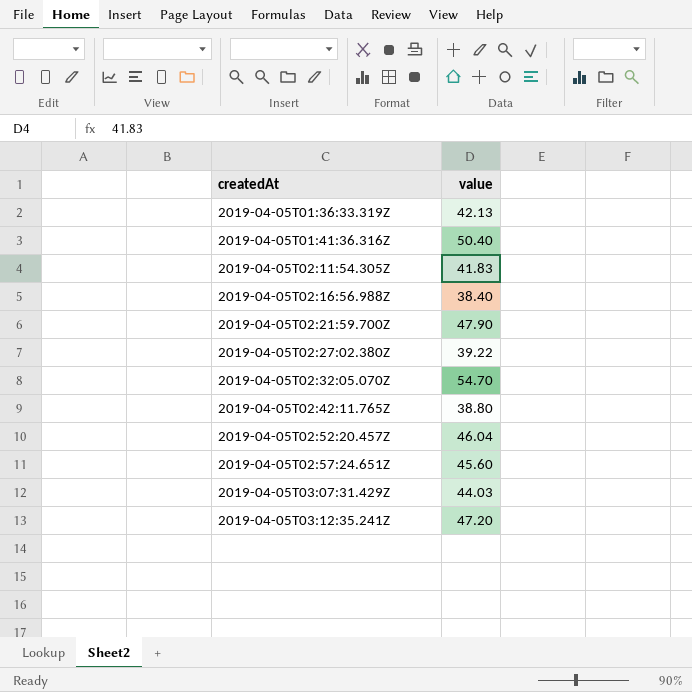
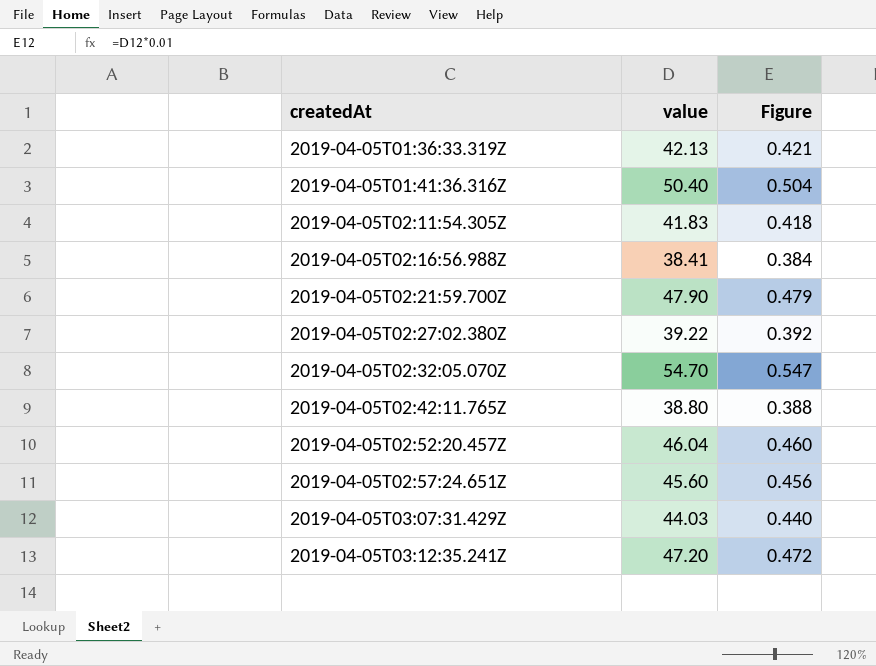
column Figure | formula: none -> [value] * 0.01
2019-04-05T02:16:56.988Z | value: 38.40 -> 38.41

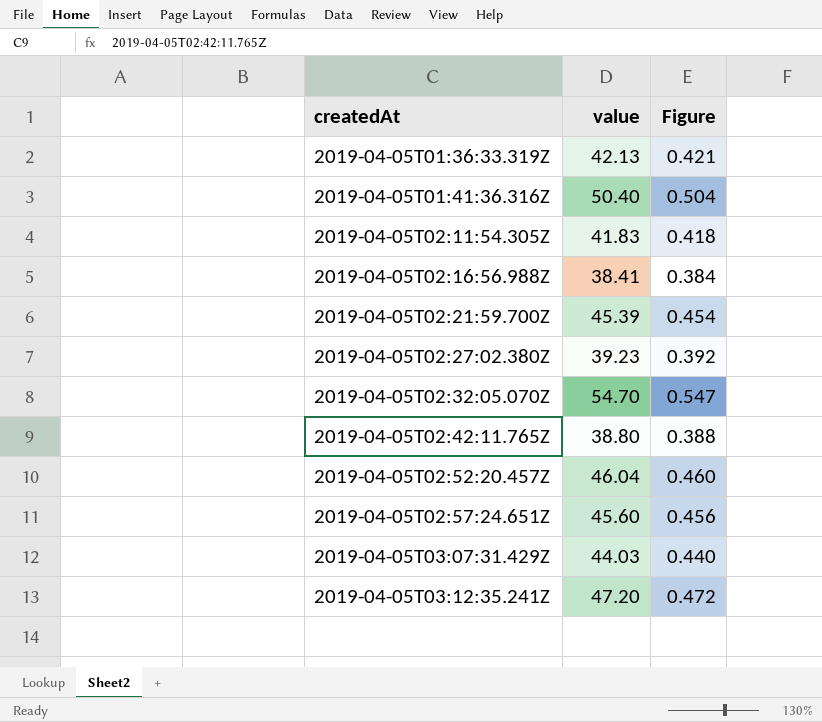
2019-04-05T02:21:59.700Z | value: 47.90 -> 45.39
2019-04-05T02:21:59.700Z | Figure: 0.479 -> 0.454
2019-04-05T02:27:02.380Z | value: 39.22 -> 39.23

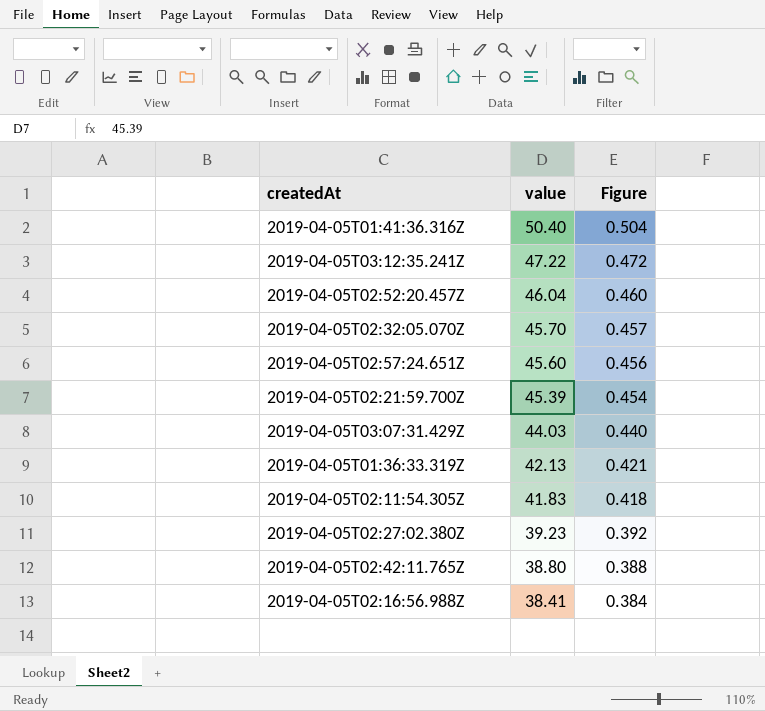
row order: createdAt ascending -> value descending
2019-04-05T03:12:35.241Z | value: 47.20 -> 47.22
2019-04-05T02:32:05.070Z | value: 54.70 -> 45.70
2019-04-05T02:32:05.070Z | Figure: 0.547 -> 0.457

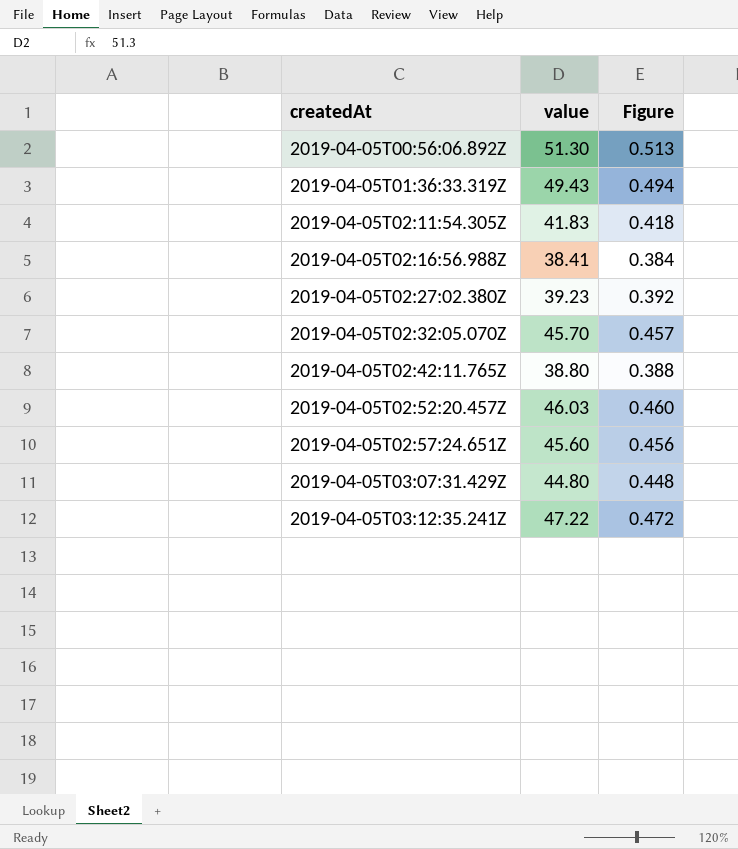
row order: value descending -> createdAt ascending
row 2019-04-05T01:41:36.316Z: 50.40 | 0.504 -> none
row 2019-04-05T02:21:59.700Z: 45.39 | 0.454 -> none
row 2019-04-05T00:56:06.892Z: none -> 51.30 | 0.513
2019-04-05T01:36:33.319Z | value: 42.13 -> 49.43
2019-04-05T01:36:33.319Z | Figure: 0.421 -> 0.494
2019-04-05T02:52:20.457Z | value: 46.04 -> 46.03
2019-04-05T03:07:31.429Z | value: 44.03 -> 44.80
2019-04-05T03:07:31.429Z | Figure: 0.440 -> 0.448

